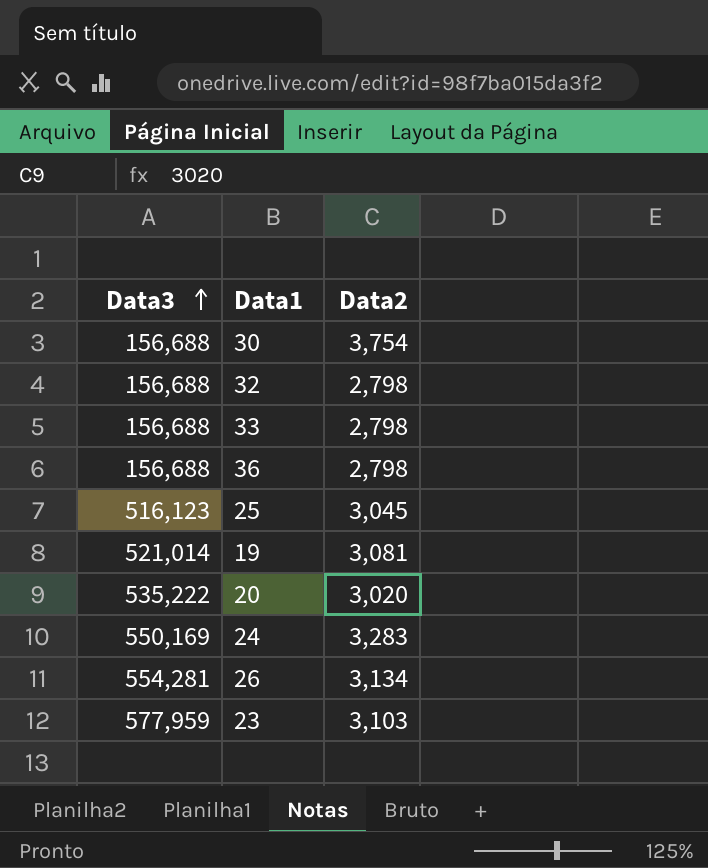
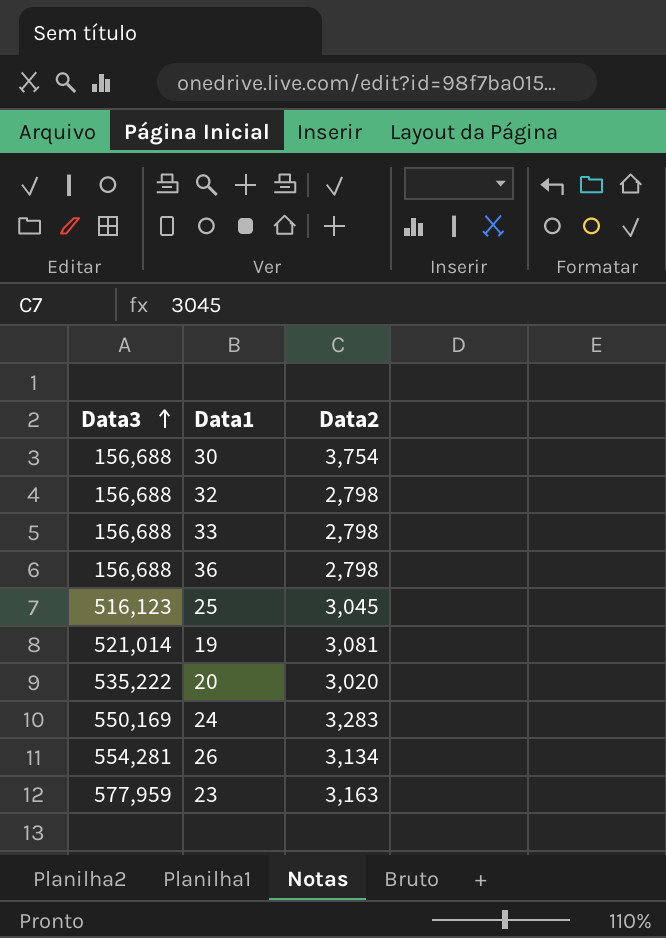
23 | Data2: 3,103 -> 3,163

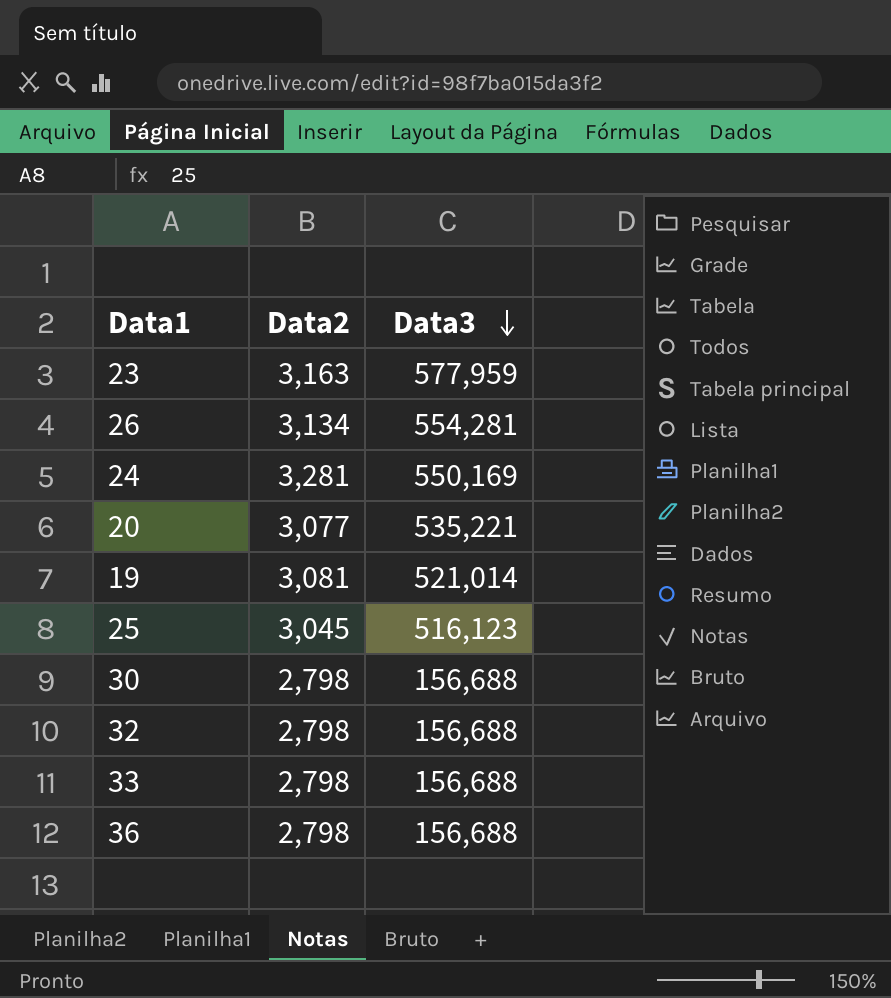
row order: Data3 ascending -> Data3 descending
column Data3 | position: 1 -> 3
24 | Data2: 3,283 -> 3,281
20 | Data2: 3,020 -> 3,077
20 | Data3: 535,222 -> 535,221
30 | Data2: 3,754 -> 2,798

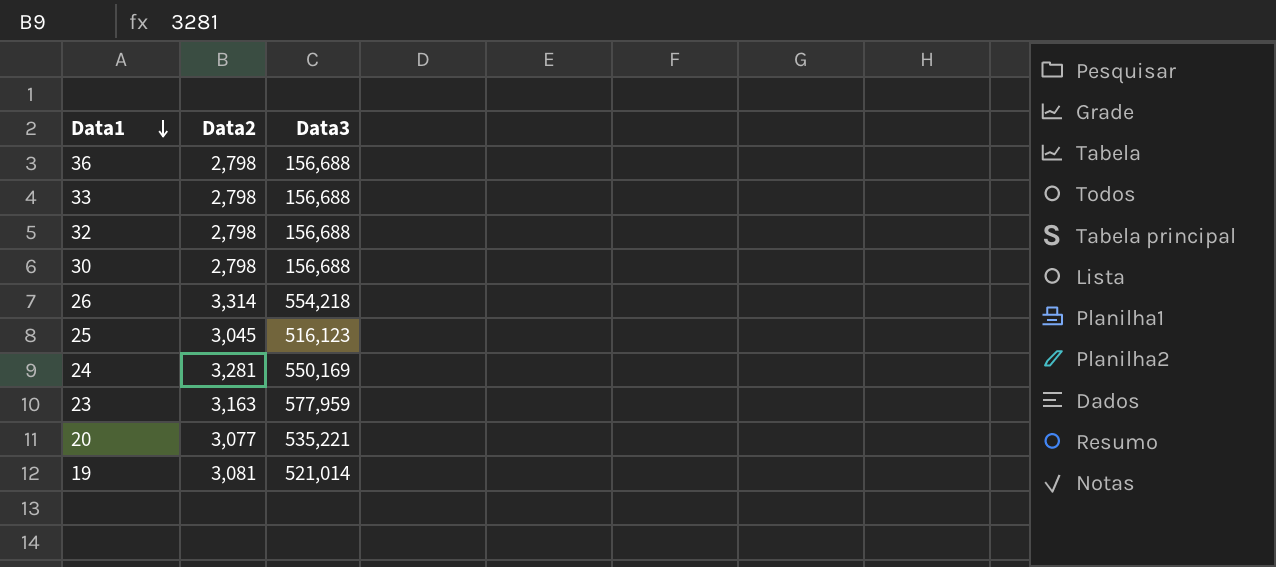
row order: Data3 descending -> Data1 descending
26 | Data2: 3,134 -> 3,314
26 | Data3: 554,281 -> 554,218

